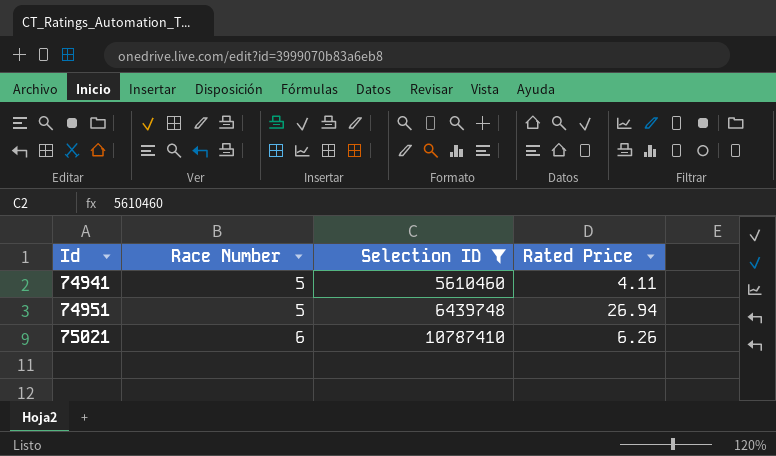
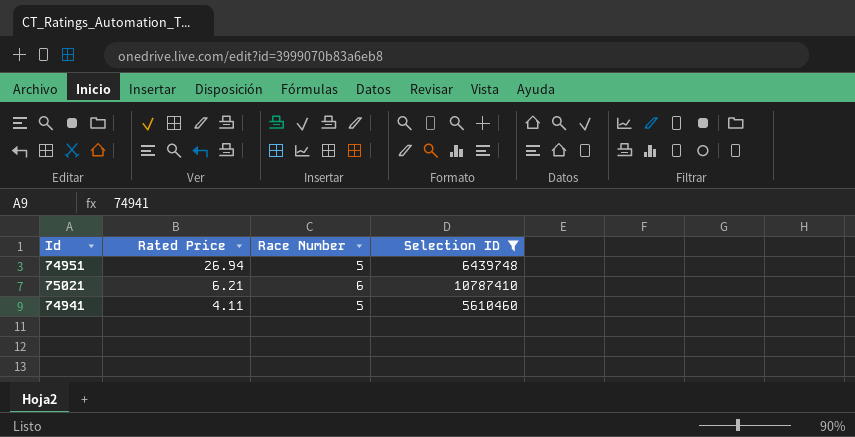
row order: Id ascending -> Rated Price descending
column Rated Price | position: 4 -> 2
75021 | Rated Price: 6.26 -> 6.21

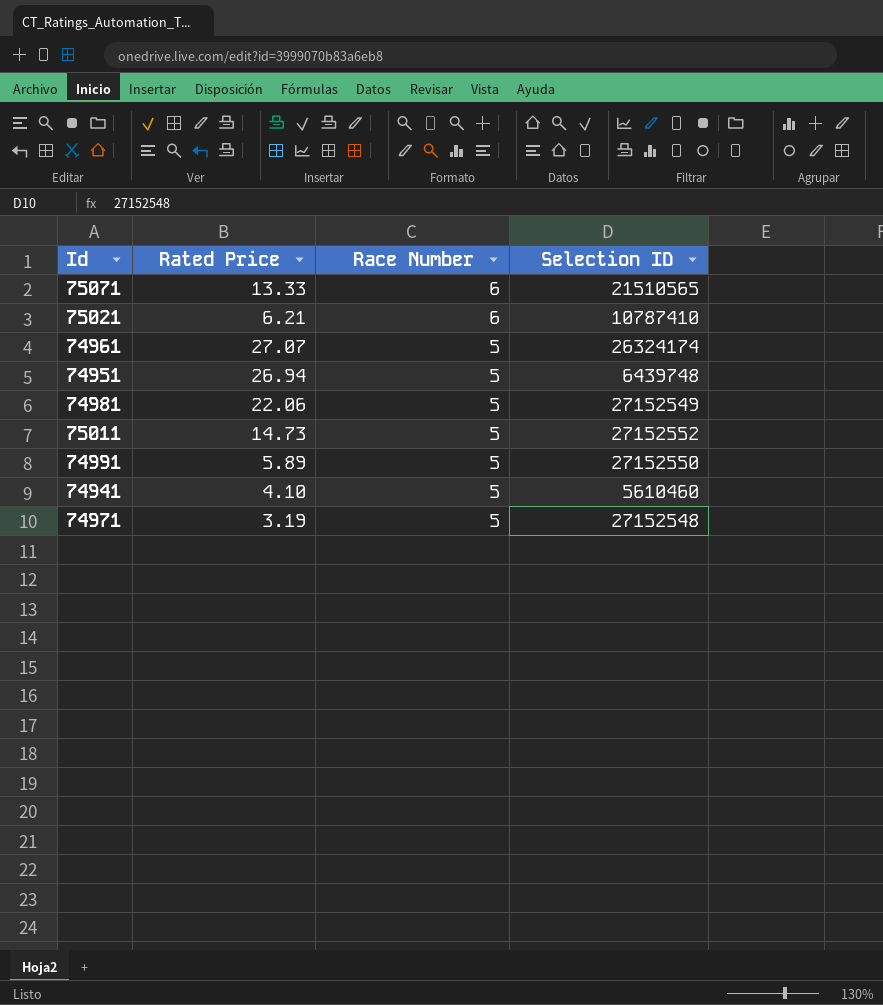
filter: Selection ID <= 10787410 -> none
row order: Rated Price descending -> Race Number descending
74941 | Rated Price: 4.11 -> 4.10

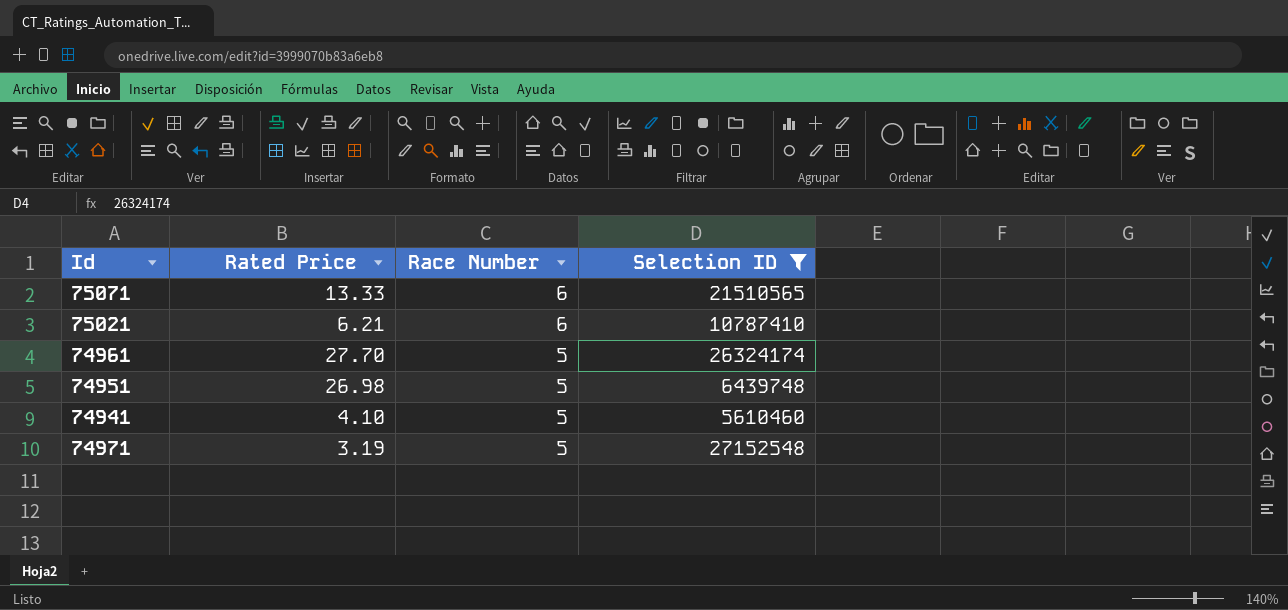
filter: none -> Selection ID <= 27152548
74961 | Rated Price: 27.07 -> 27.70
74951 | Rated Price: 26.94 -> 26.98

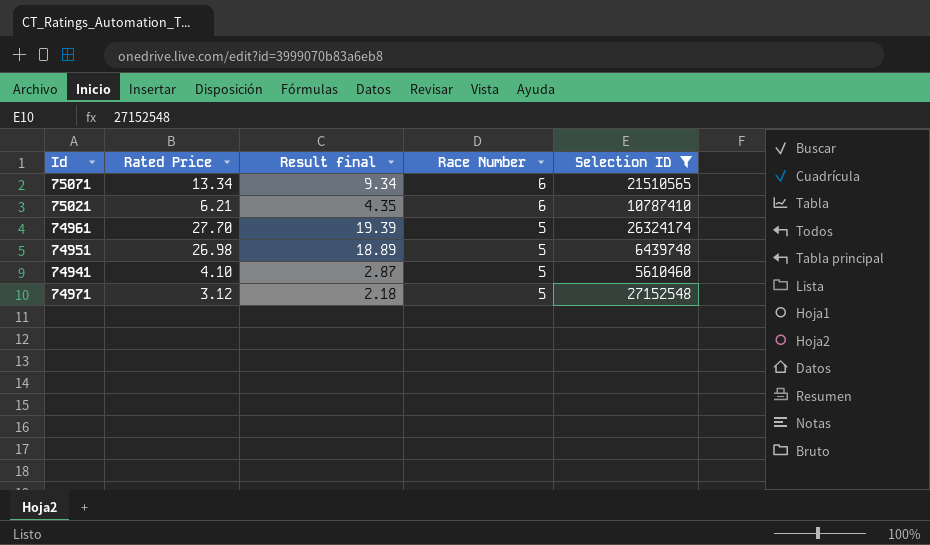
column Result final | formula: none -> [Rated Price] * 0.7
75071 | Rated Price: 13.33 -> 13.34
74971 | Rated Price: 3.19 -> 3.12

